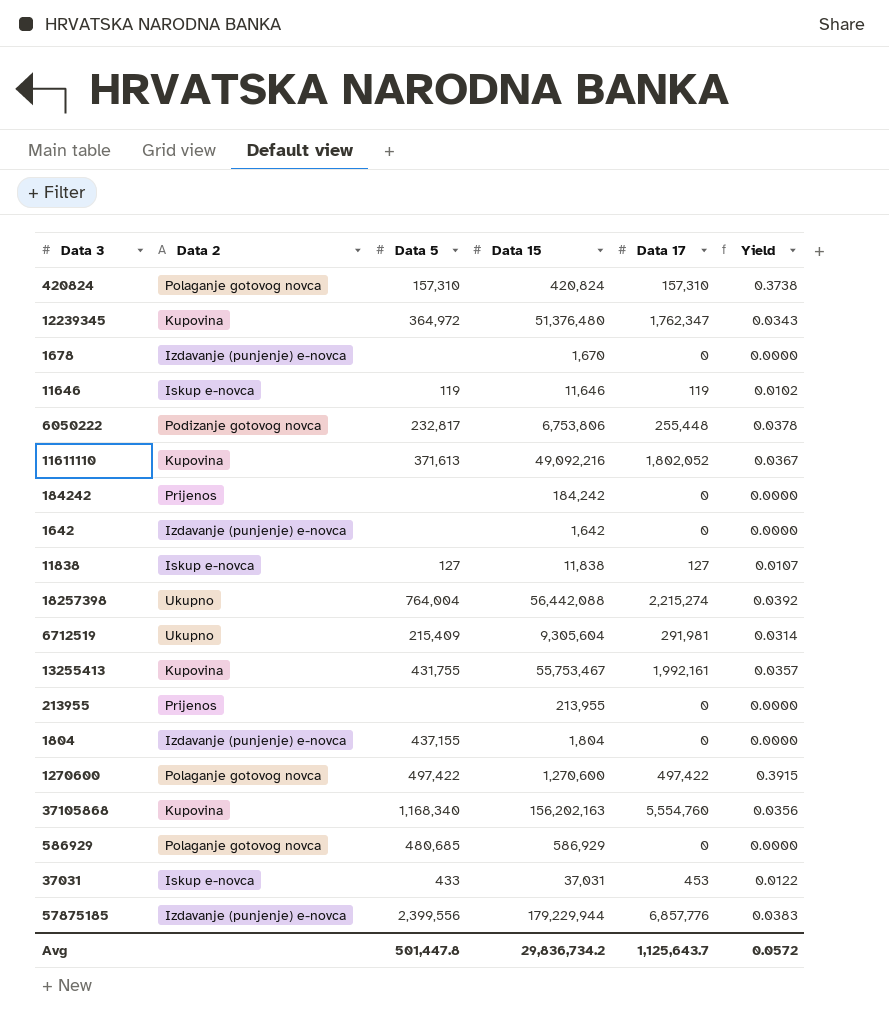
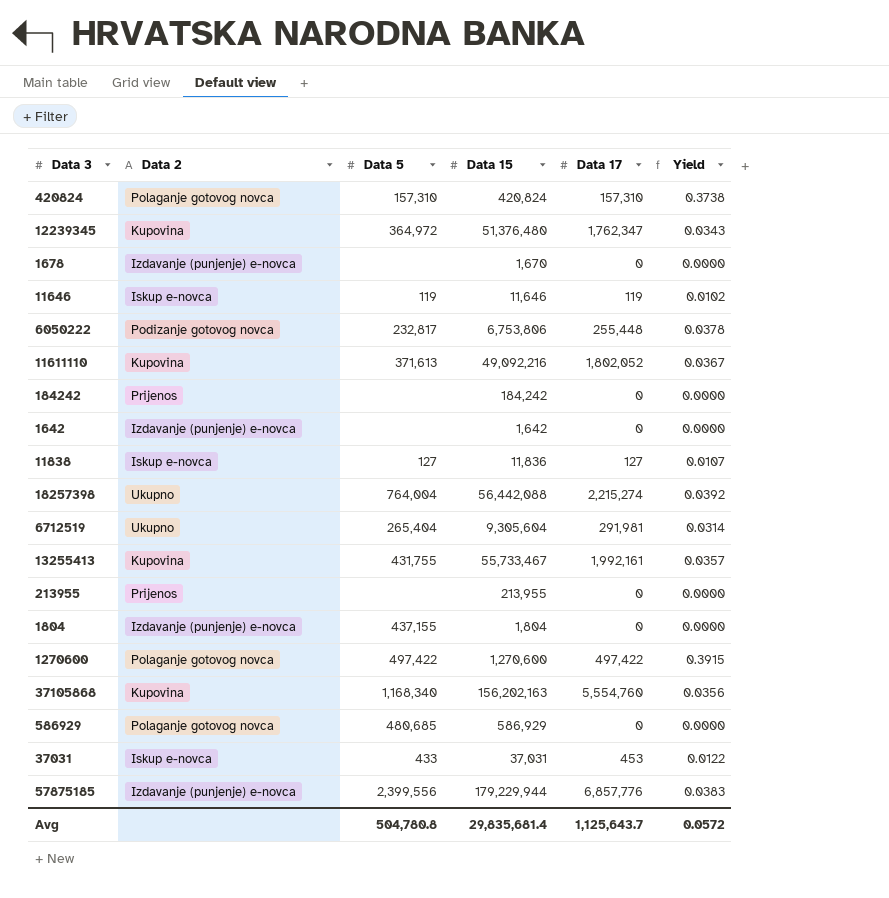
11838 | Data 15: 11,838 -> 11,836
6712519 | Data 5: 215,409 -> 265,404
13255413 | Data 15: 55,753,467 -> 55,733,467
Avg | Data 5: 501,447.8 -> 504,780.8
Avg | Data 15: 29,836,734.2 -> 29,835,681.4

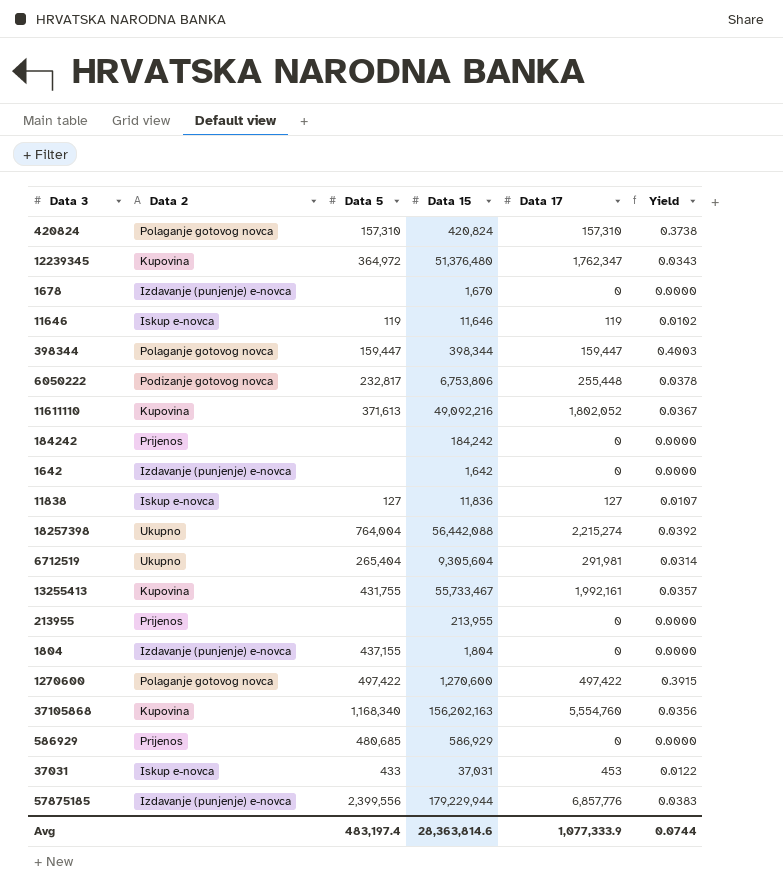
row 398344: none -> Polaganje gotovog novca | 159,447 | 398,344 | 159,447 | 0.4003
586929 | Data 2: Polaganje gotovog novca -> Prijenos
Avg | Data 5: 504,780.8 -> 483,197.4
Avg | Data 15: 29,835,681.4 -> 28,363,814.6
Avg | Data 17: 1,125,643.7 -> 1,077,333.9
Avg | Yield: 0.0572 -> 0.0744

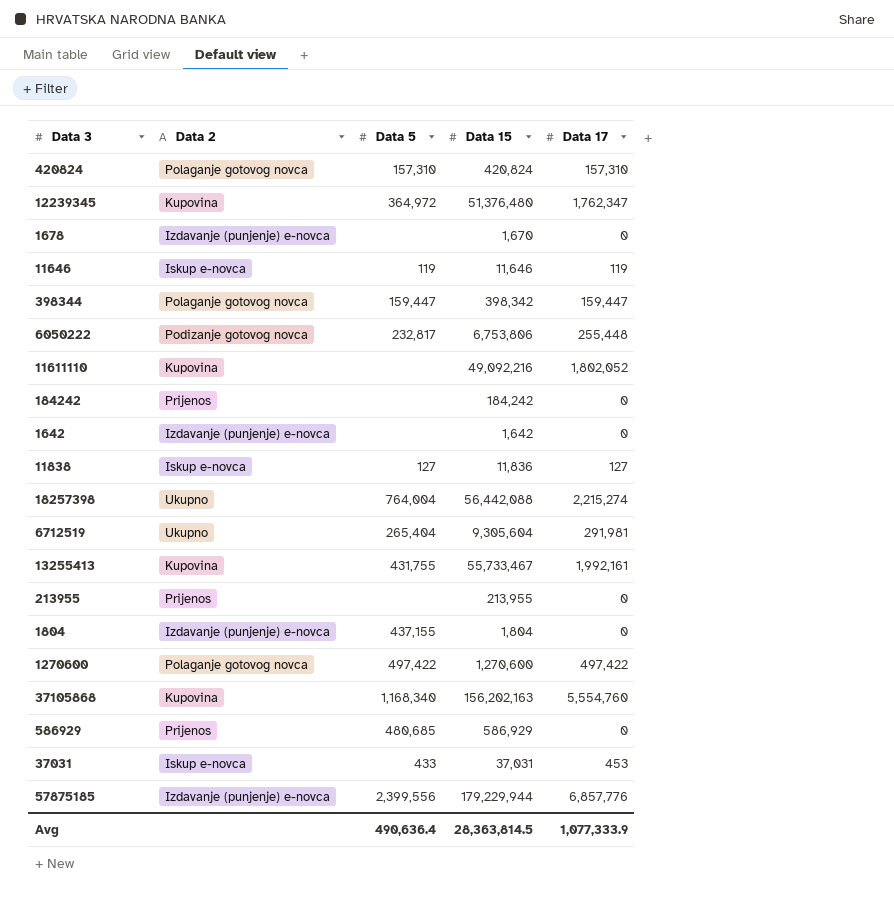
column Yield | formula: [Data 17] / [Data 15] -> none
398344 | Data 15: 398,344 -> 398,342
11611110 | Data 5: 371,613 -> none
Avg | Data 5: 483,197.4 -> 490,636.4
Avg | Data 15: 28,363,814.6 -> 28,363,814.5

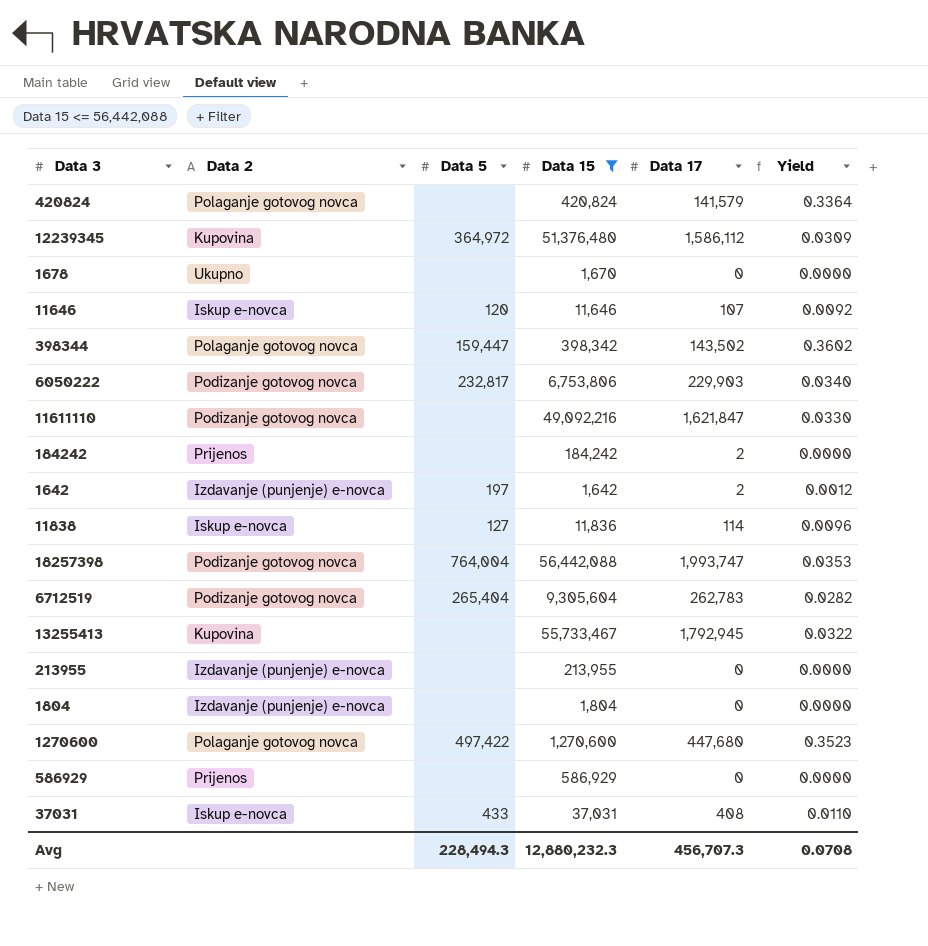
filter: none -> Data 15 <= 56,442,088
column Yield | formula: none -> [Data 17] / [Data 15]
420824 | Data 5: 157,310 -> none
420824 | Data 17: 157,310 -> 141,579
12239345 | Data 17: 1,762,347 -> 1,586,112
1678 | Data 2: Izdavanje (punjenje) e-novca -> Ukupno
11646 | Data 5: 119 -> 120
11646 | Data 17: 119 -> 107
398344 | Data 17: 159,447 -> 143,502
6050222 | Data 17: 255,448 -> 229,903
11611110 | Data 2: Kupovina -> Podizanje gotovog novca
11611110 | Data 17: 1,802,052 -> 1,621,847
184242 | Data 17: 0 -> 2
1642 | Data 5: none -> 197
1642 | Data 17: 0 -> 2
11838 | Data 17: 127 -> 114
18257398 | Data 2: Ukupno -> Podizanje gotovog novca
18257398 | Data 17: 2,215,274 -> 1,993,747
6712519 | Data 2: Ukupno -> Podizanje gotovog novca
6712519 | Data 17: 291,981 -> 262,783
13255413 | Data 5: 431,755 -> none
13255413 | Data 17: 1,992,161 -> 1,792,945
213955 | Data 2: Prijenos -> Izdavanje (punjenje) e-novca
1804 | Data 5: 437,155 -> none
1270600 | Data 17: 497,422 -> 447,680
586929 | Data 5: 480,685 -> none
37031 | Data 17: 453 -> 408
Avg | Data 5: 490,636.4 -> 228,494.3
Avg | Data 15: 28,363,814.5 -> 12,880,232.3
Avg | Data 17: 1,077,333.9 -> 456,707.3

